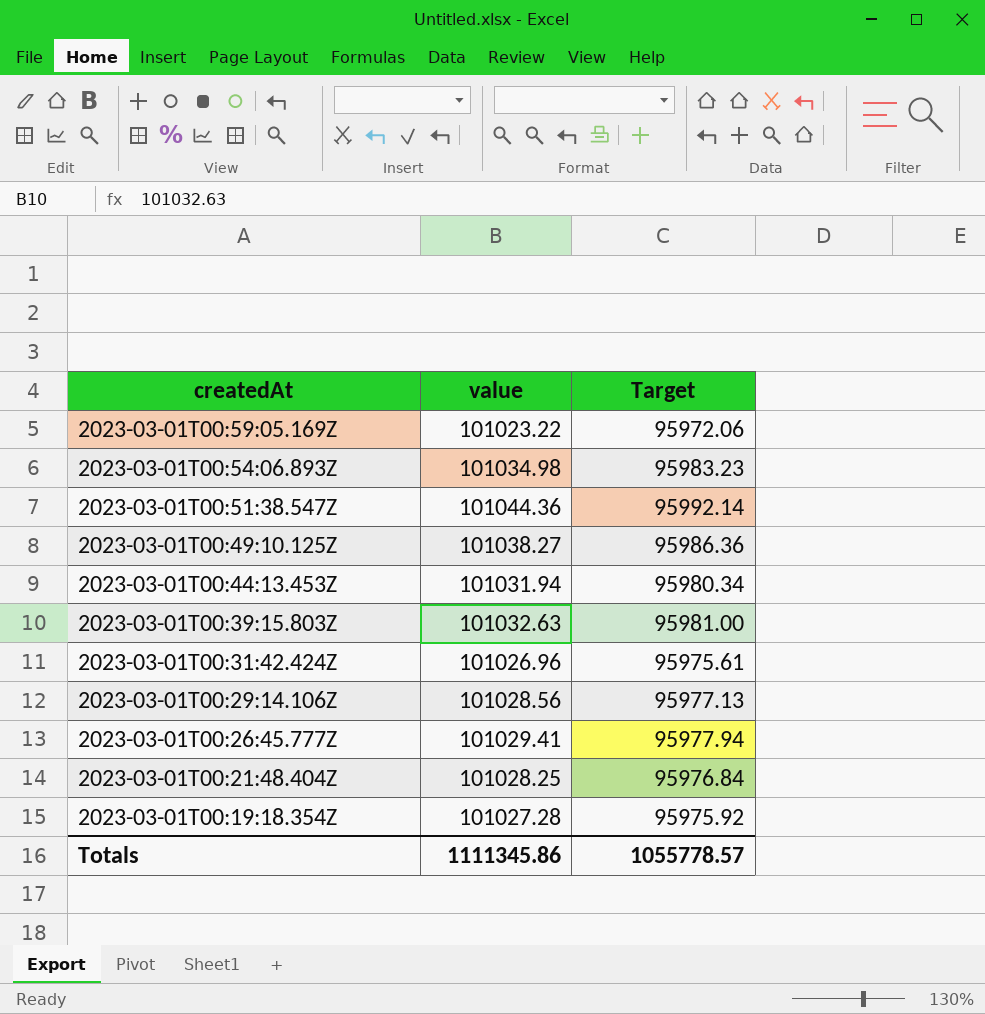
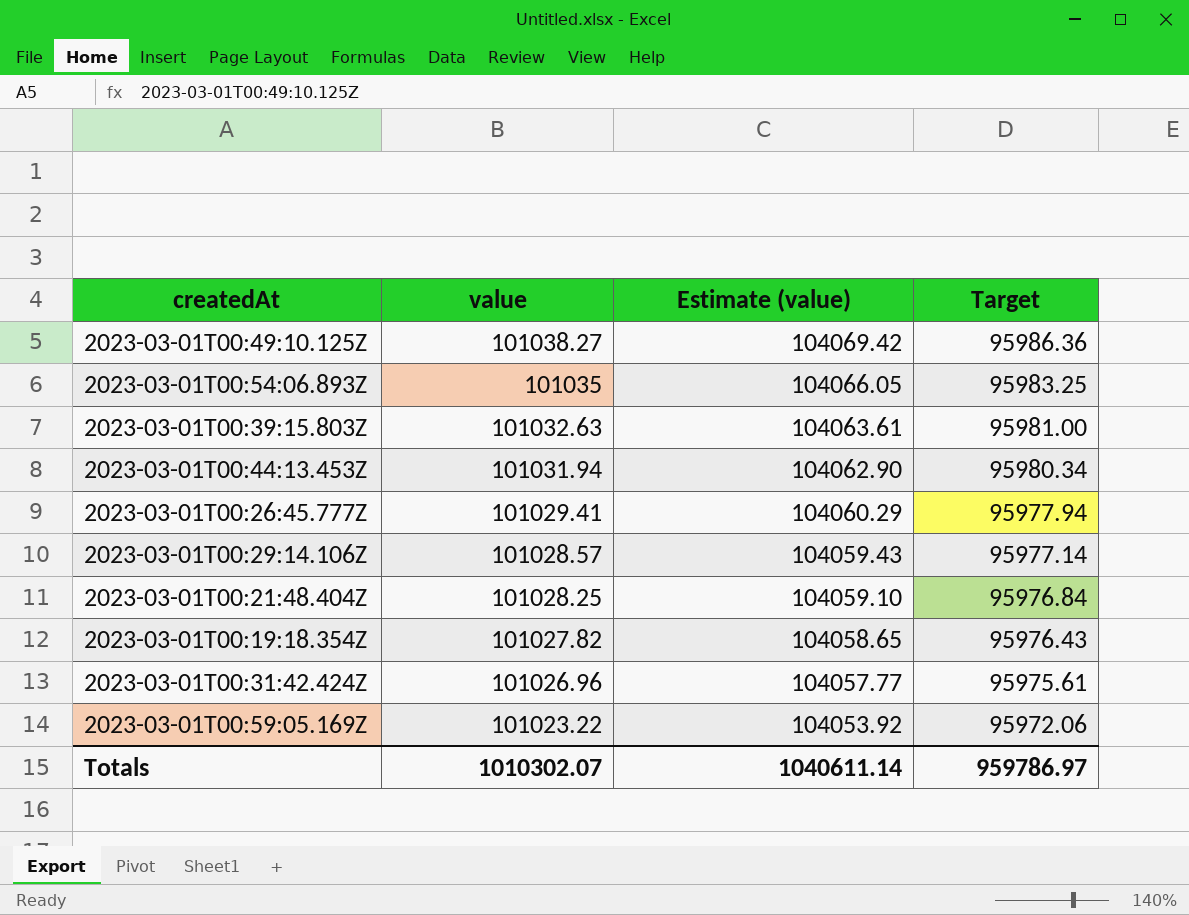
row order: createdAt descending -> value descending
column Estimate (value) | formula: none -> [value] * 1.03
row 2023-03-01T00:51:38.547Z: 101044.36 | 95992.14 -> none
2023-03-01T00:54:06.893Z | value: 101034.98 -> 101035
2023-03-01T00:54:06.893Z | Target: 95983.23 -> 95983.25
2023-03-01T00:29:14.106Z | value: 101028.56 -> 101028.57
2023-03-01T00:29:14.106Z | Target: 95977.13 -> 95977.14
2023-03-01T00:19:18.354Z | value: 101027.28 -> 101027.82
2023-03-01T00:19:18.354Z | Target: 95975.92 -> 95976.43
Totals | value: 1111345.86 -> 1010302.07
Totals | Target: 1055778.57 -> 959786.97

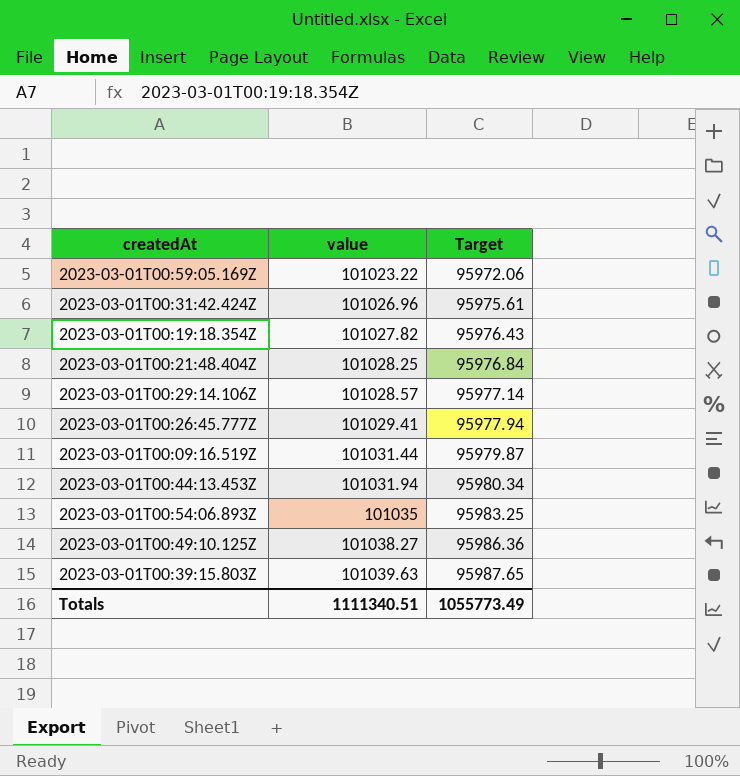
row order: value descending -> value ascending
column Estimate (value) | formula: [value] * 1.03 -> none
row 2023-03-01T00:09:16.519Z: none -> 101031.44 | 95979.87
2023-03-01T00:39:15.803Z | value: 101032.63 -> 101039.63
2023-03-01T00:39:15.803Z | Target: 95981.00 -> 95987.65
Totals | value: 1010302.07 -> 1111340.51
Totals | Target: 959786.97 -> 1055773.49

